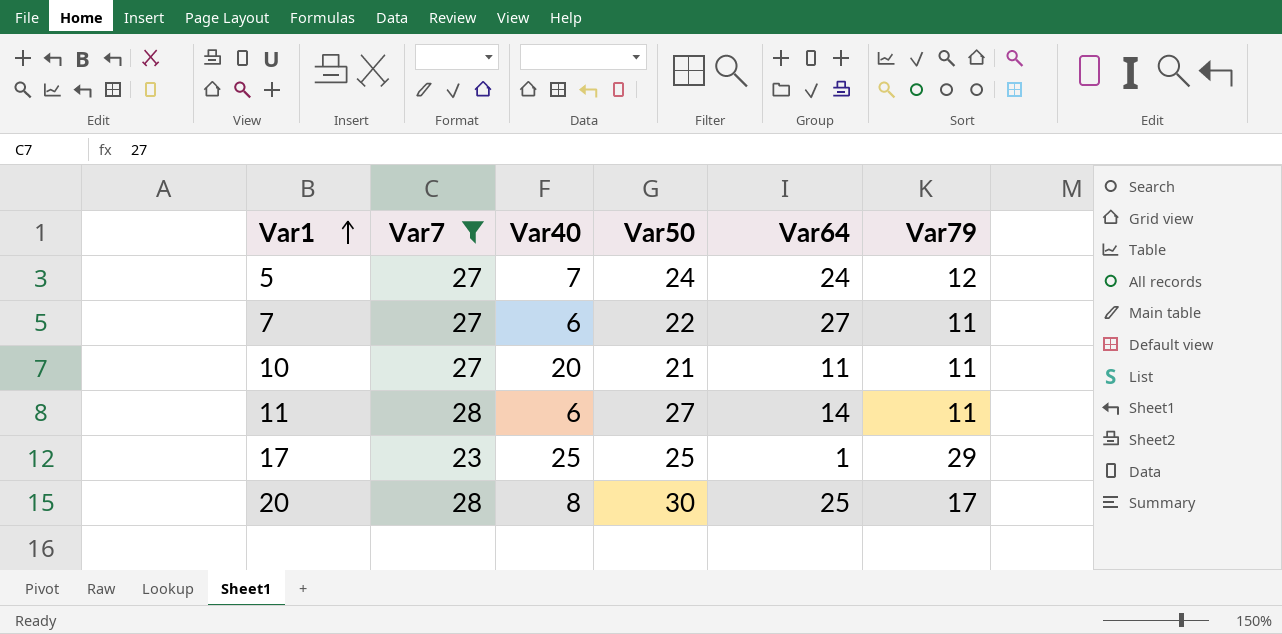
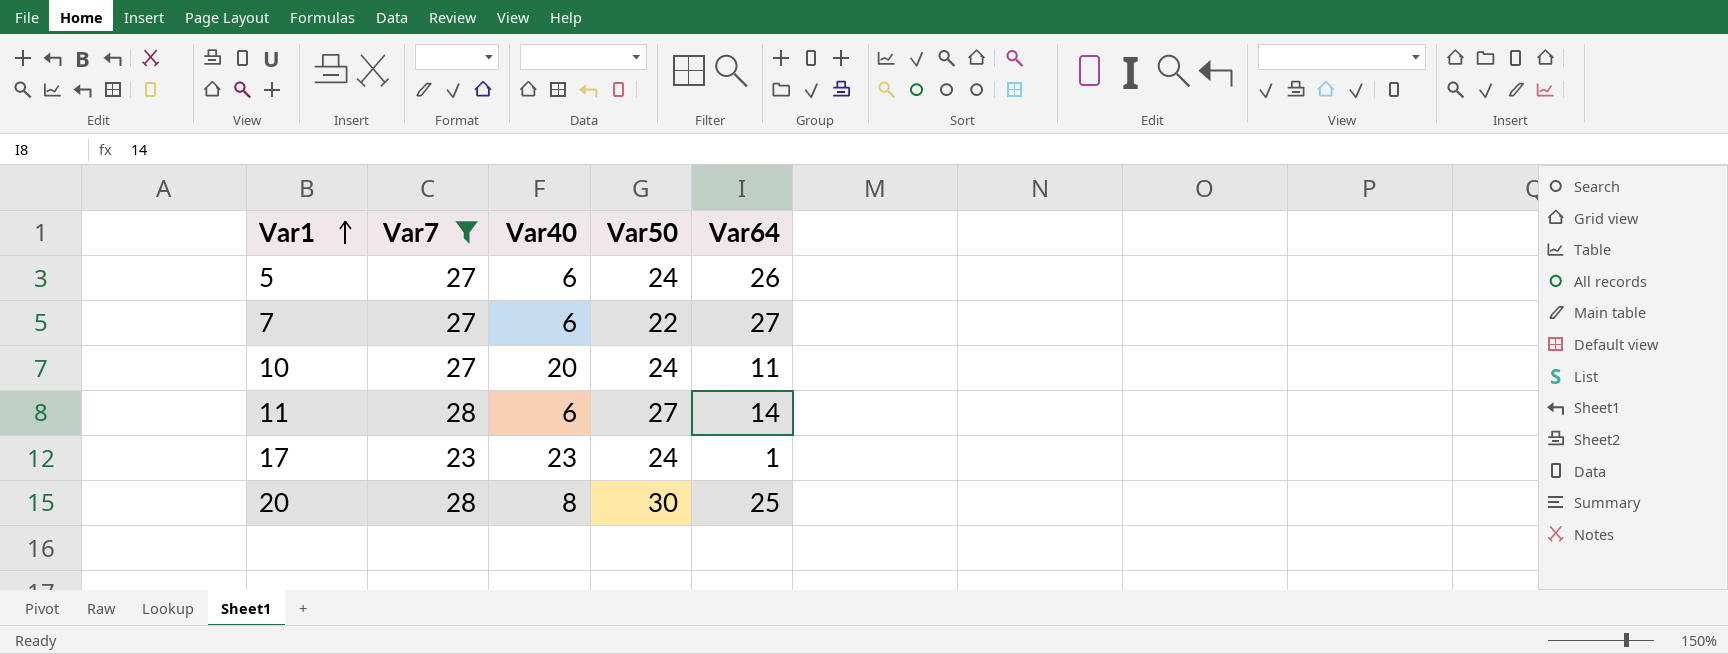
column Var79 | position: 6 -> none
5 | Var40: 7 -> 6
5 | Var64: 24 -> 26
10 | Var50: 21 -> 24
17 | Var40: 25 -> 23
17 | Var50: 25 -> 24

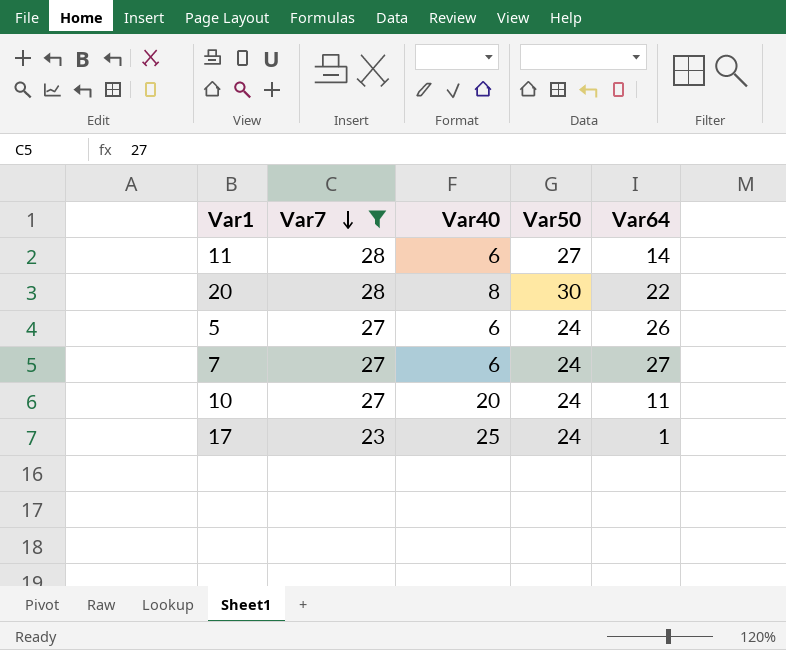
row order: Var1 ascending -> Var7 descending
20 | Var64: 25 -> 22
7 | Var50: 22 -> 24
17 | Var40: 23 -> 25

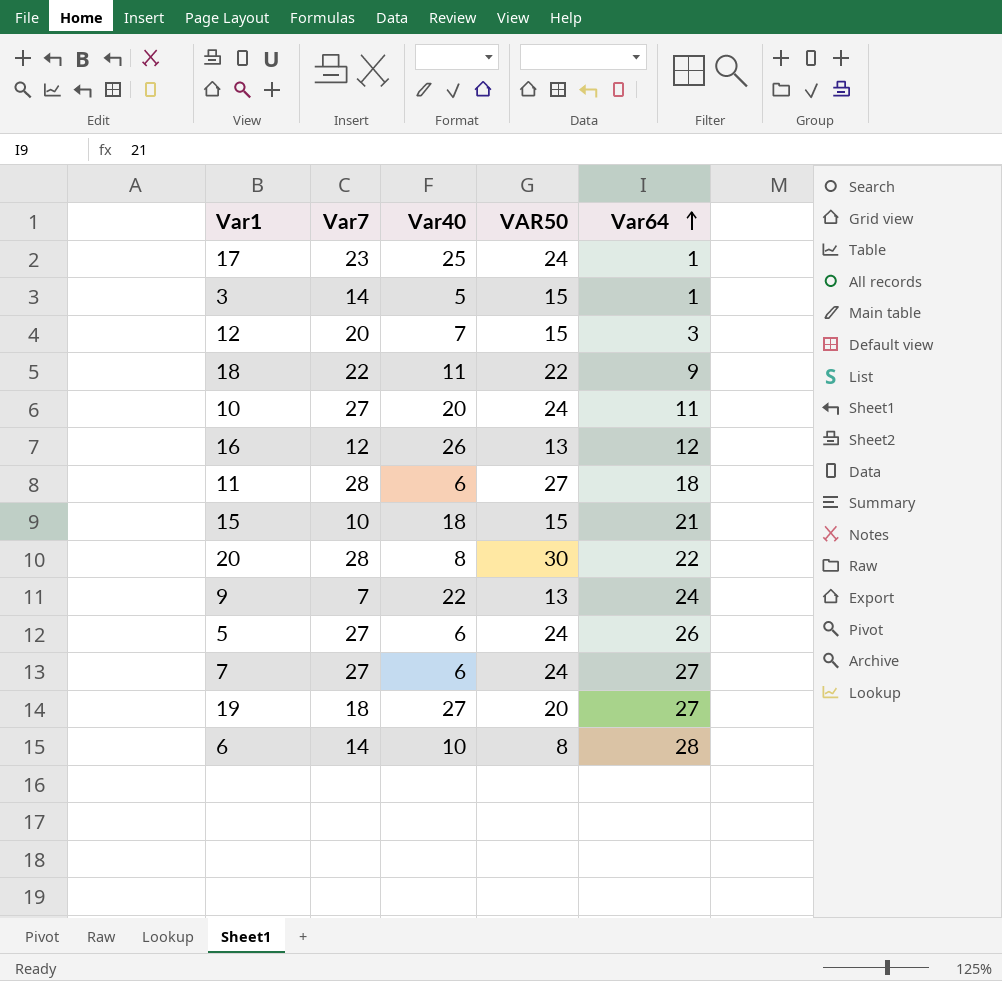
filter: Var7 >= 23 -> none
row order: Var7 descending -> Var64 ascending
column name: Var50 -> VAR50
11 | Var64: 14 -> 18

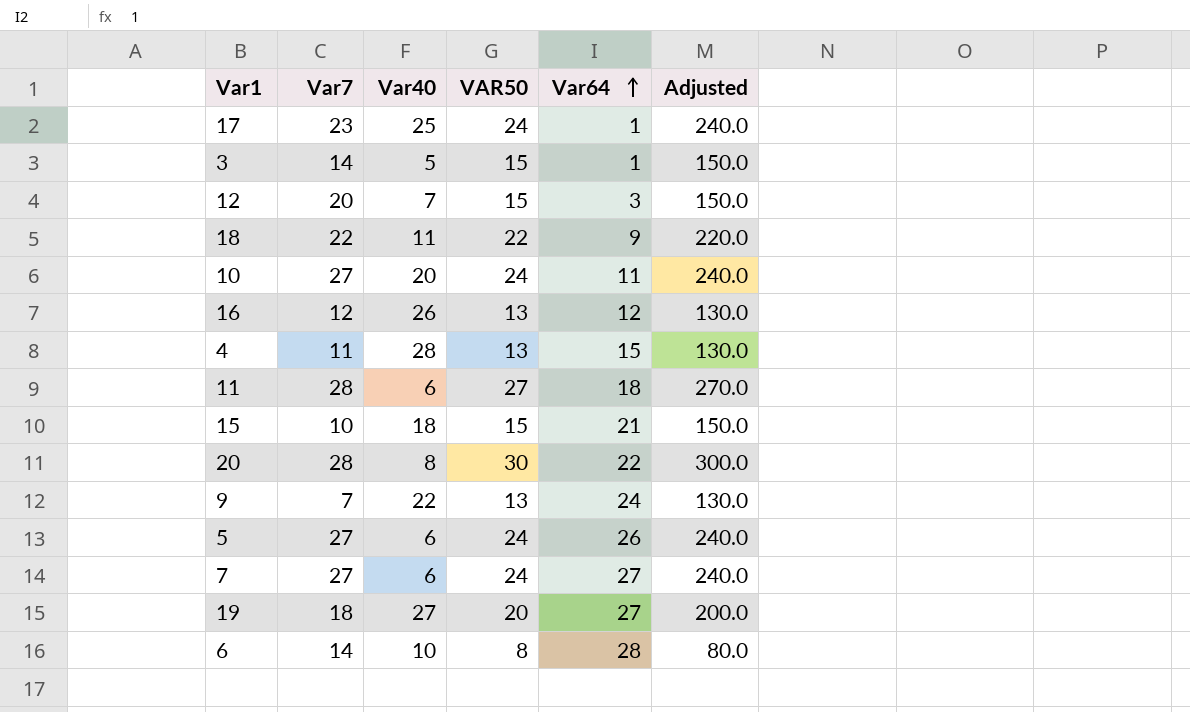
column Adjusted | formula: none -> [VAR50] * 10
row 4: none -> 11 | 28 | 13 | 15 | 130.0

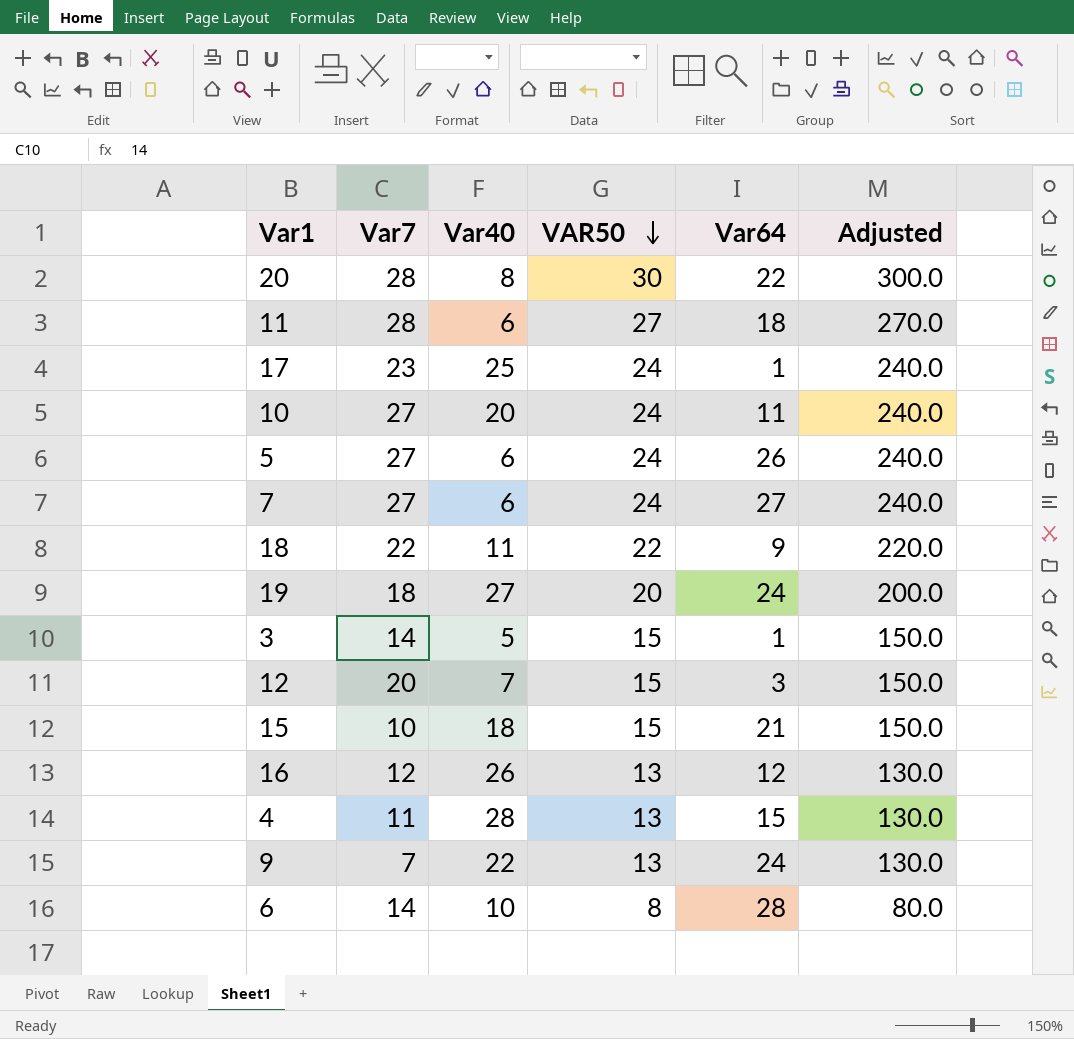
row order: Var64 ascending -> VAR50 descending
19 | Var64: 27 -> 24

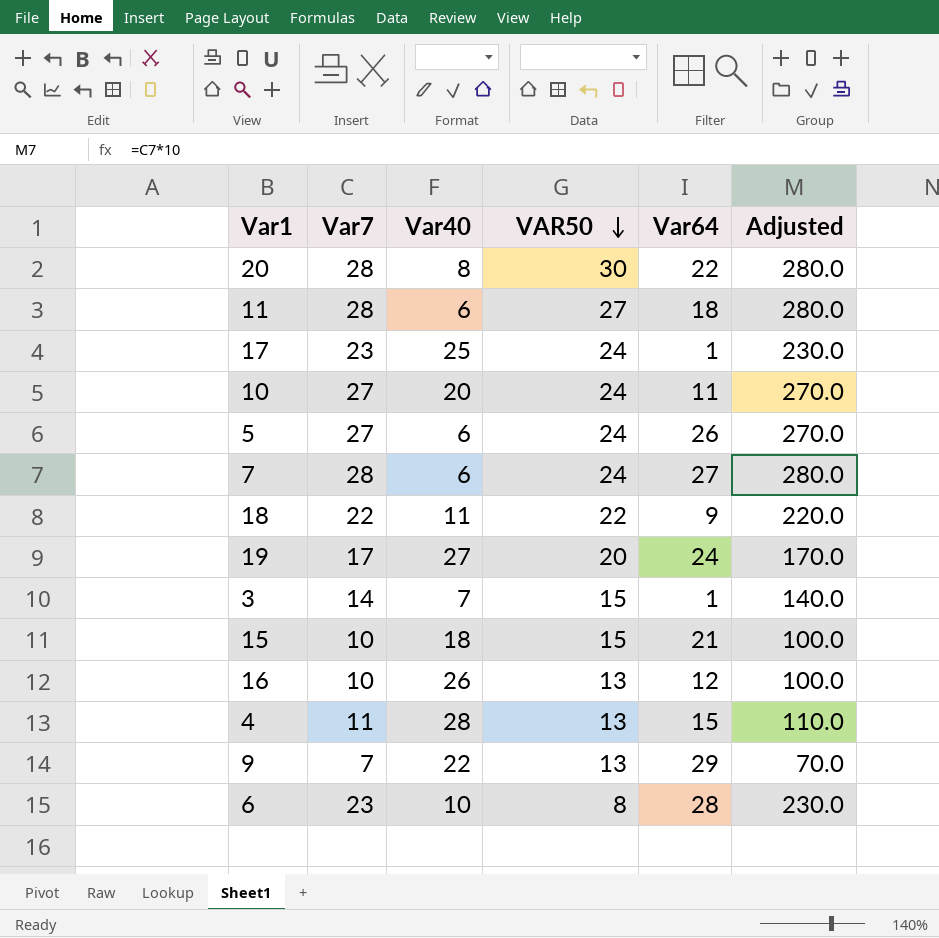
column Adjusted | formula: [VAR50] * 10 -> [Var7] * 10
row 12: 20 | 7 | 15 | 3 | 150.0 -> none
7 | Var7: 27 -> 28
19 | Var7: 18 -> 17
3 | Var40: 5 -> 7
16 | Var7: 12 -> 10
9 | Var64: 24 -> 29
6 | Var7: 14 -> 23

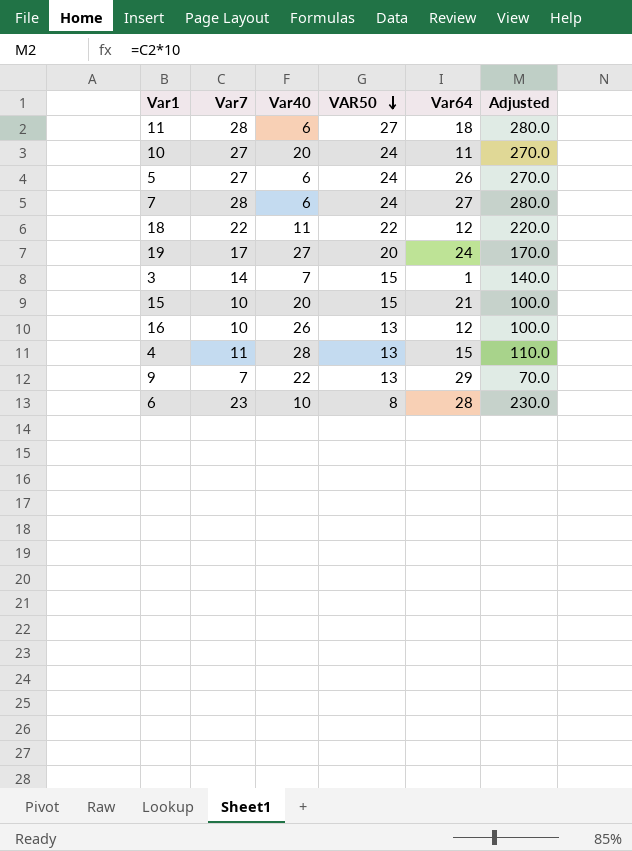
row 20: 28 | 8 | 30 | 22 | 280.0 -> none
row 17: 23 | 25 | 24 | 1 | 230.0 -> none
18 | Var64: 9 -> 12
15 | Var40: 18 -> 20

